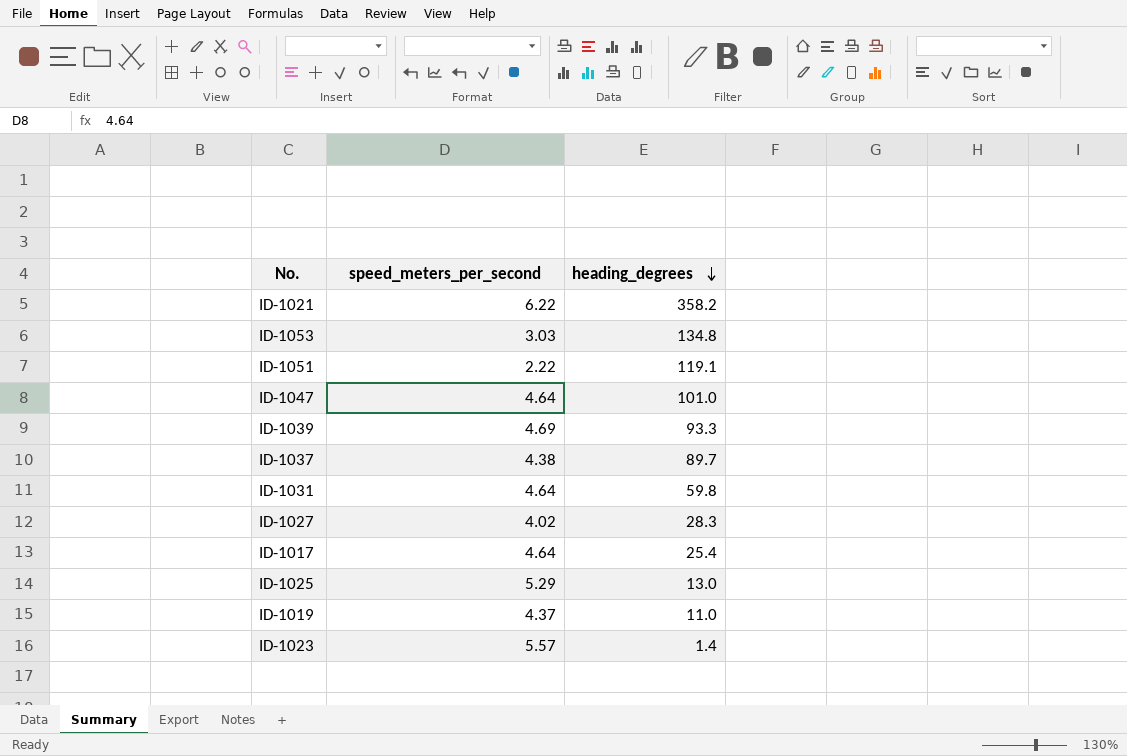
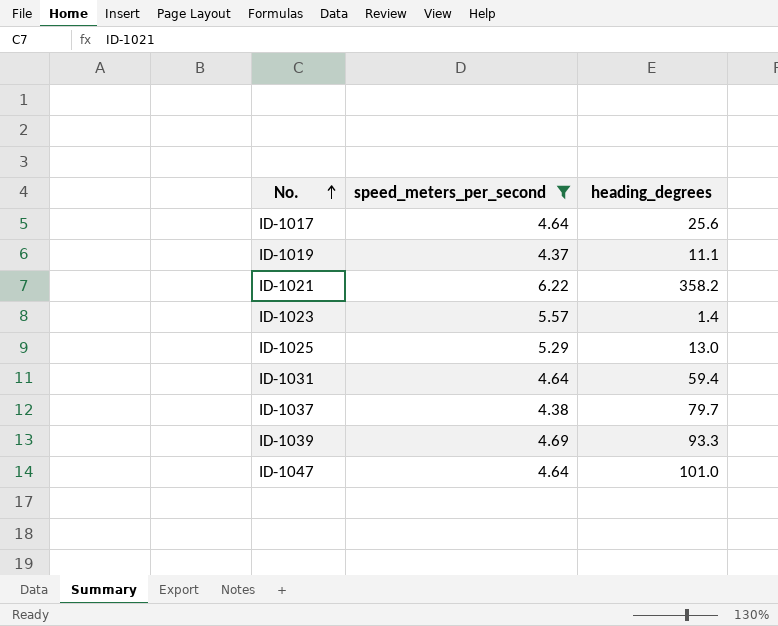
filter: none -> speed_meters_per_second >= 4.37
row order: heading_degrees descending -> No. ascending
ID-1017 | heading_degrees: 25.4 -> 25.6
ID-1019 | heading_degrees: 11.0 -> 11.1
ID-1031 | heading_degrees: 59.8 -> 59.4
ID-1037 | heading_degrees: 89.7 -> 79.7

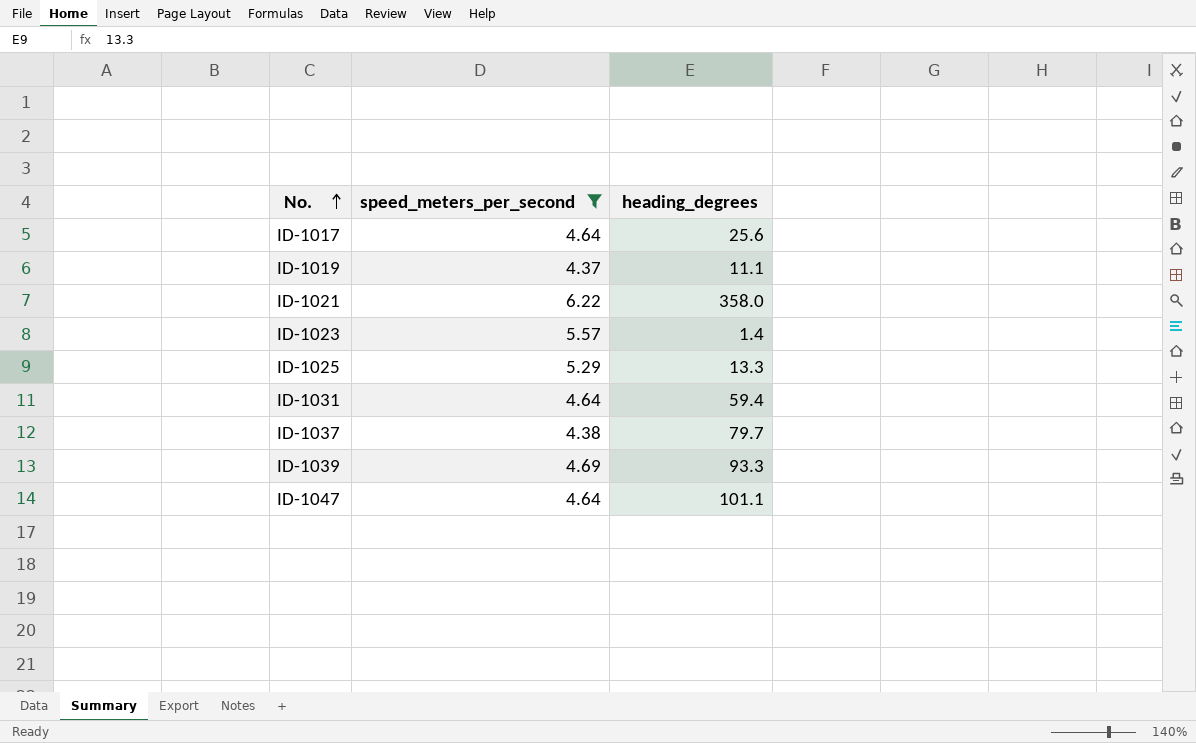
ID-1021 | heading_degrees: 358.2 -> 358.0
ID-1025 | heading_degrees: 13.0 -> 13.3
ID-1047 | heading_degrees: 101.0 -> 101.1

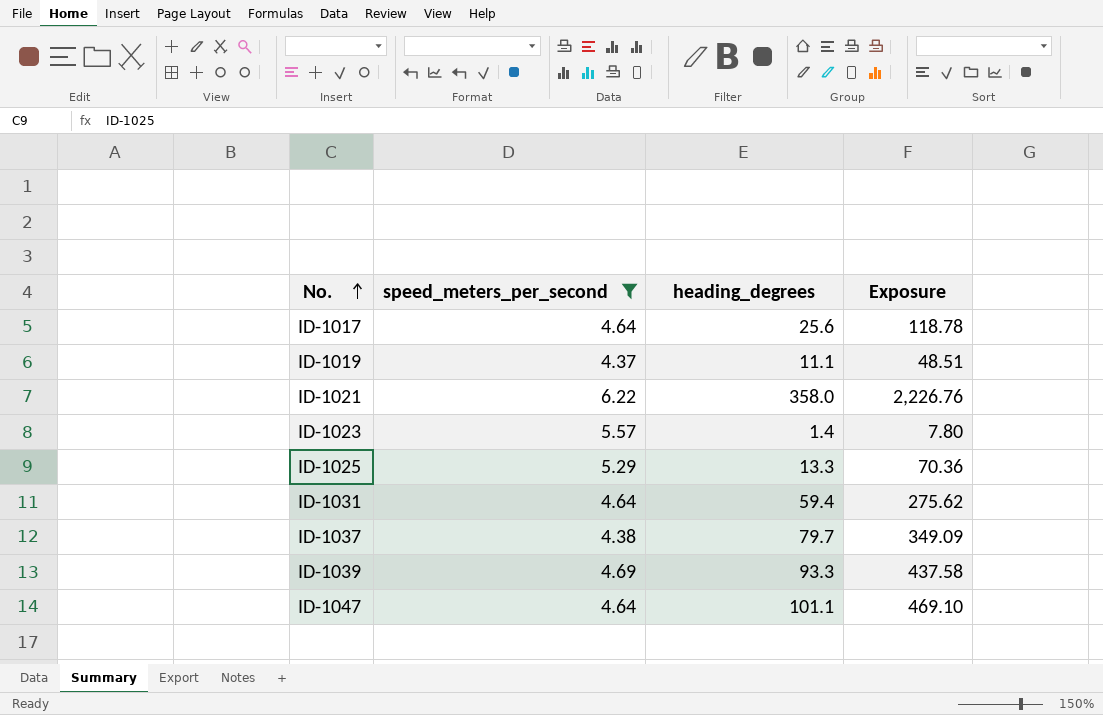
column Exposure | formula: none -> [speed_meters_per_second] * [heading_degrees]

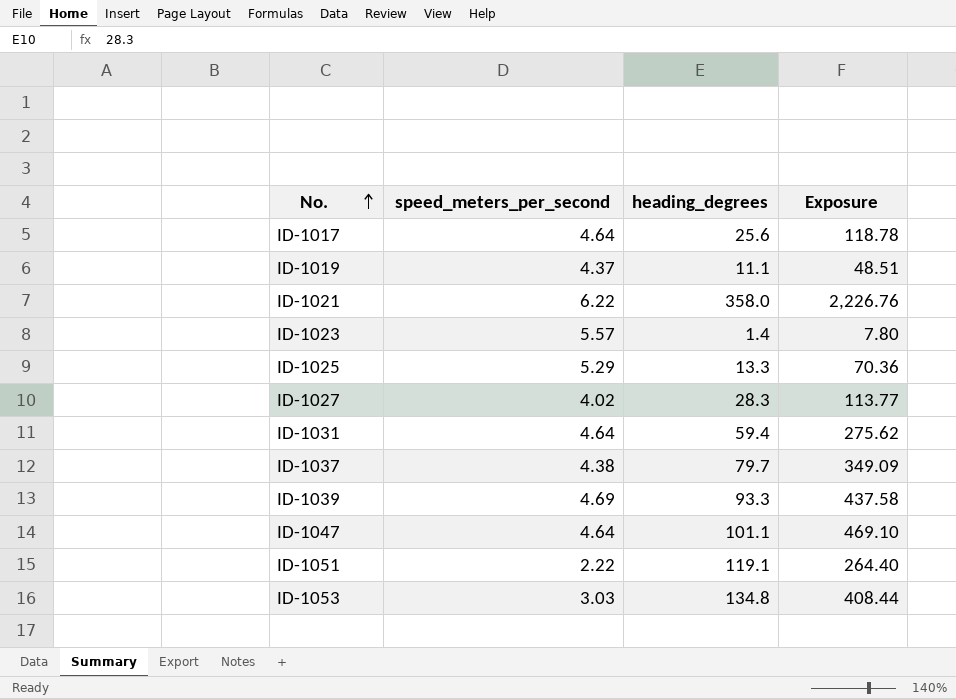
filter: speed_meters_per_second >= 4.37 -> none

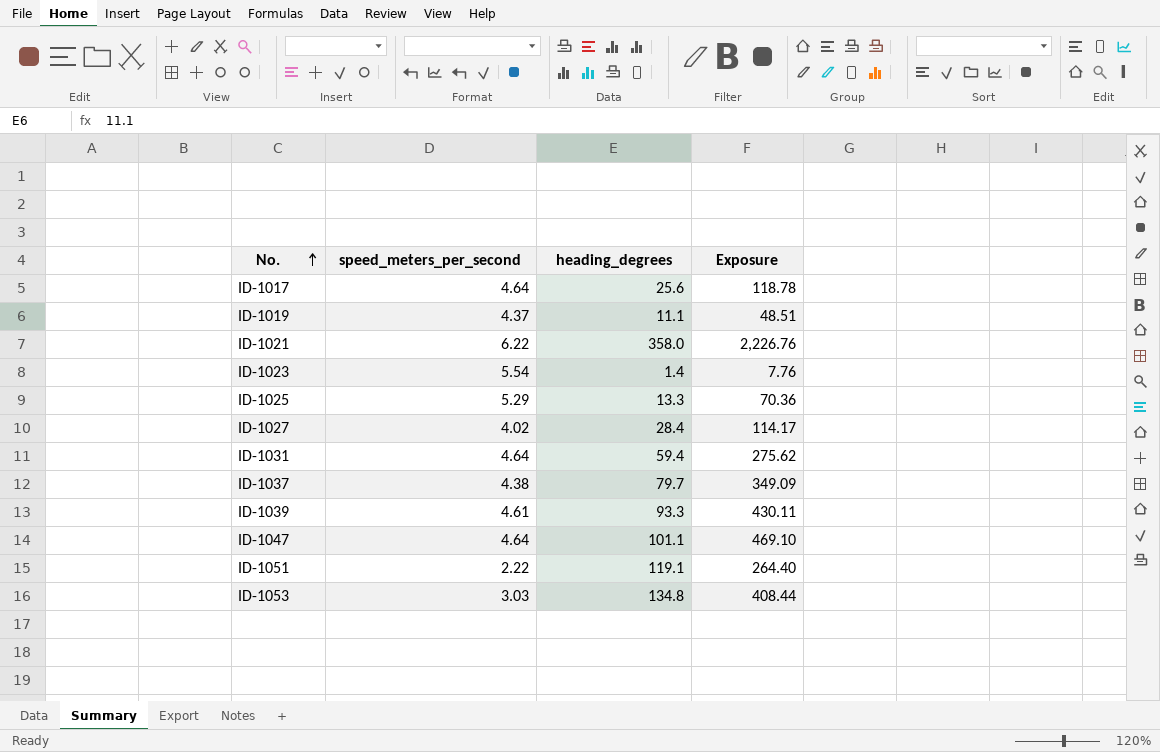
ID-1023 | speed_meters_per_second: 5.57 -> 5.54
ID-1023 | Exposure: 7.80 -> 7.76
ID-1027 | heading_degrees: 28.3 -> 28.4
ID-1027 | Exposure: 113.77 -> 114.17
ID-1039 | speed_meters_per_second: 4.69 -> 4.61
ID-1039 | Exposure: 437.58 -> 430.11

